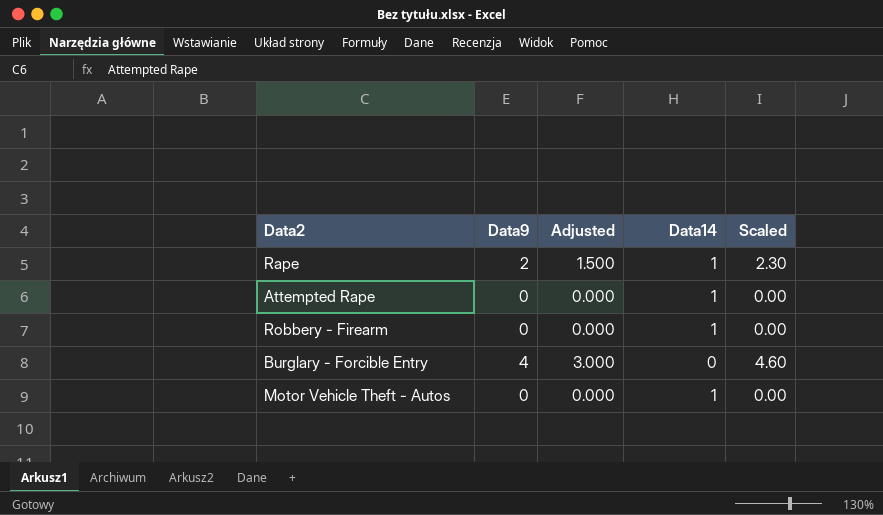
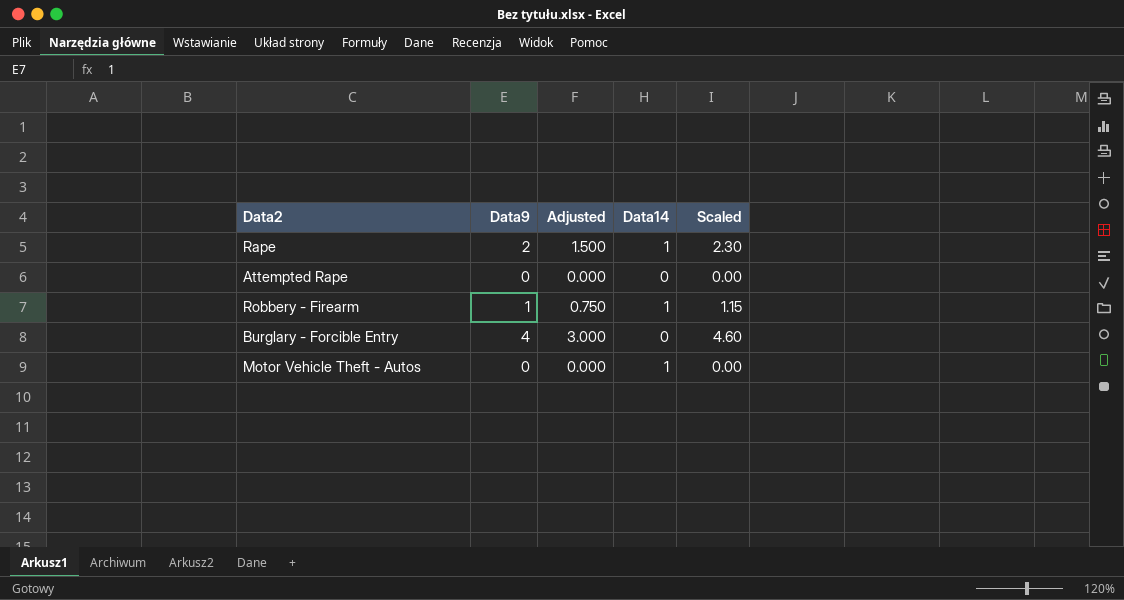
Attempted Rape | Data14: 1 -> 0
Robbery - Firearm | Data9: 0 -> 1
Robbery - Firearm | Adjusted: 0.000 -> 0.750
Robbery - Firearm | Scaled: 0.00 -> 1.15

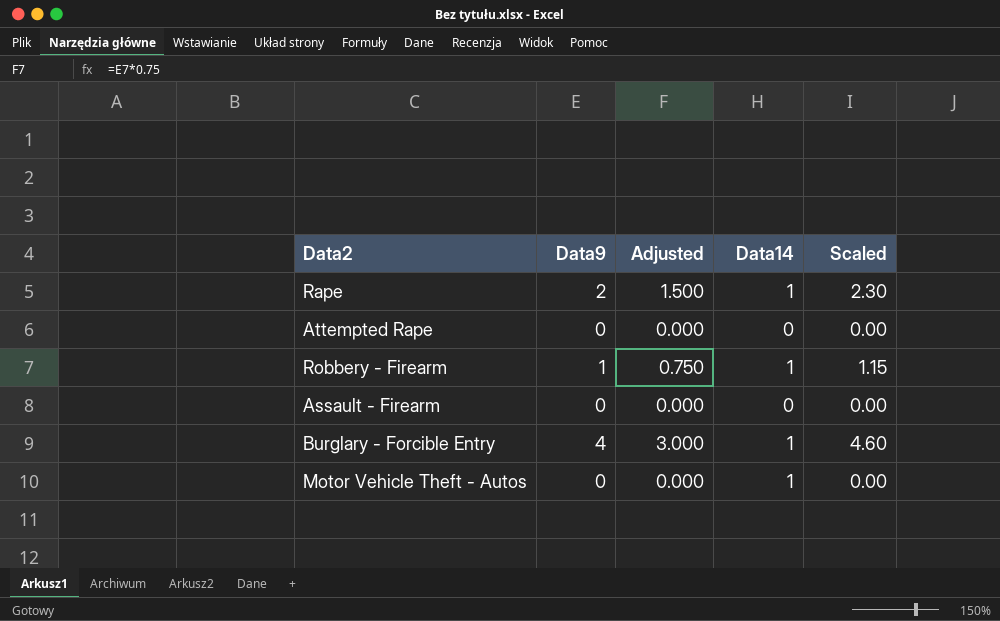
row Assault - Firearm: none -> 0 | 0.000 | 0 | 0.00
Burglary - Forcible Entry | Data14: 0 -> 1

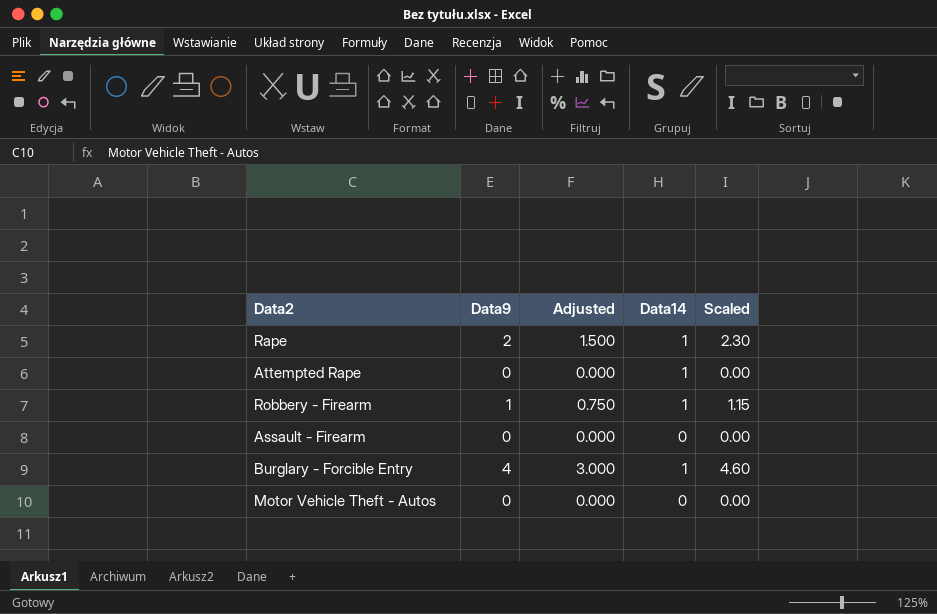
Attempted Rape | Data14: 0 -> 1
Motor Vehicle Theft - Autos | Data14: 1 -> 0

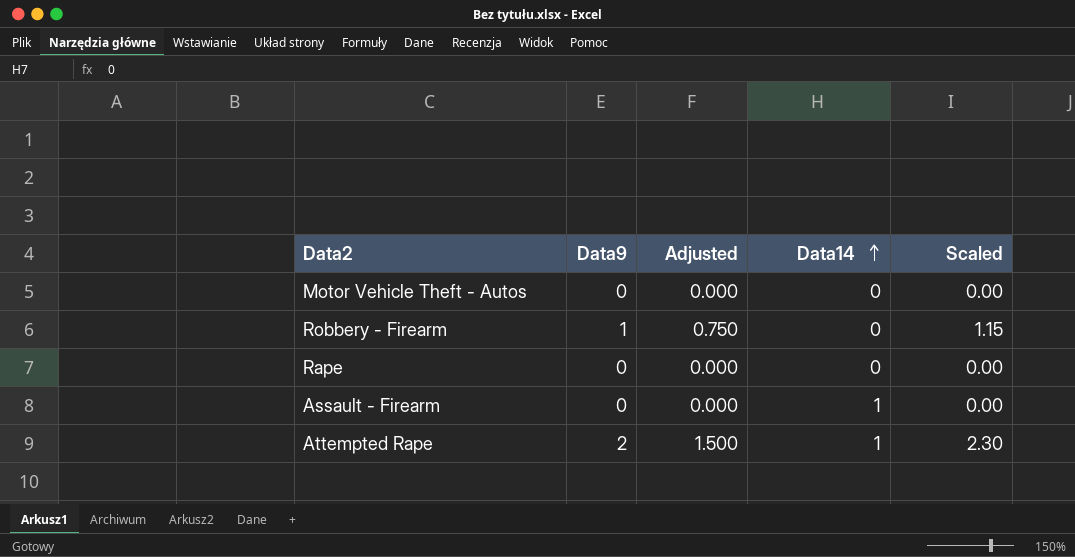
row order: none -> Data14 ascending
row Burglary - Forcible Entry: 4 | 3.000 | 1 | 4.60 -> none
Robbery - Firearm | Data14: 1 -> 0
Rape | Data9: 2 -> 0
Rape | Adjusted: 1.500 -> 0.000
Rape | Data14: 1 -> 0
Rape | Scaled: 2.30 -> 0.00
Assault - Firearm | Data14: 0 -> 1
Attempted Rape | Data9: 0 -> 2
Attempted Rape | Adjusted: 0.000 -> 1.500
Attempted Rape | Scaled: 0.00 -> 2.30

